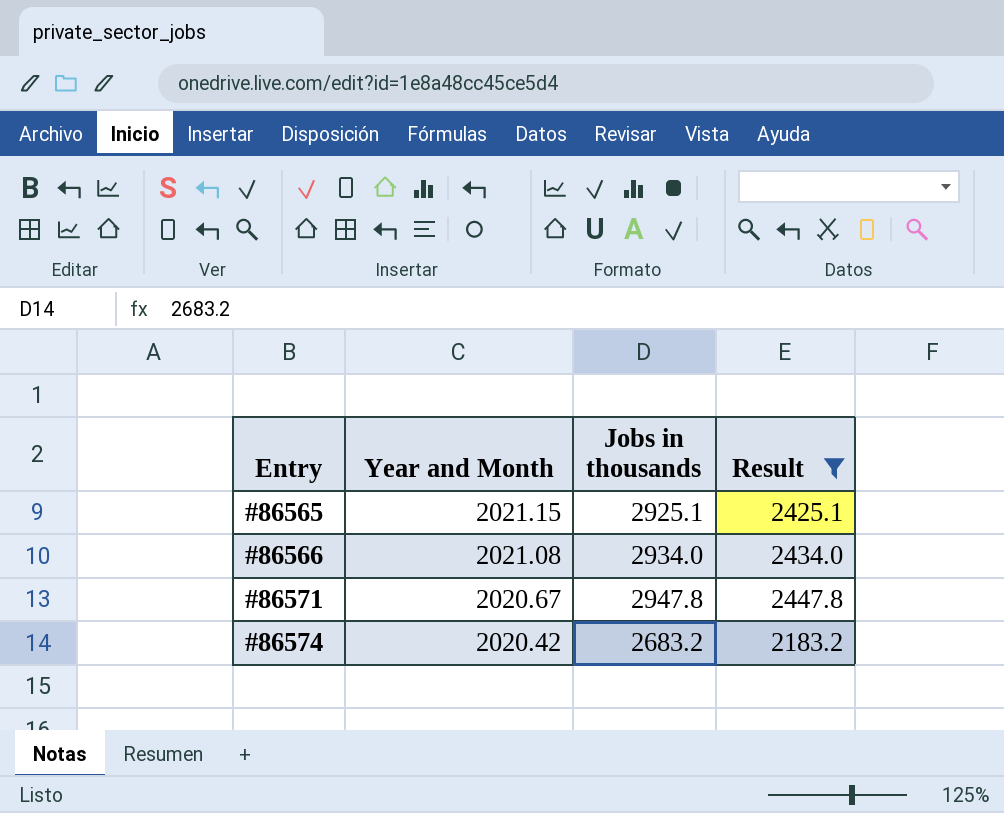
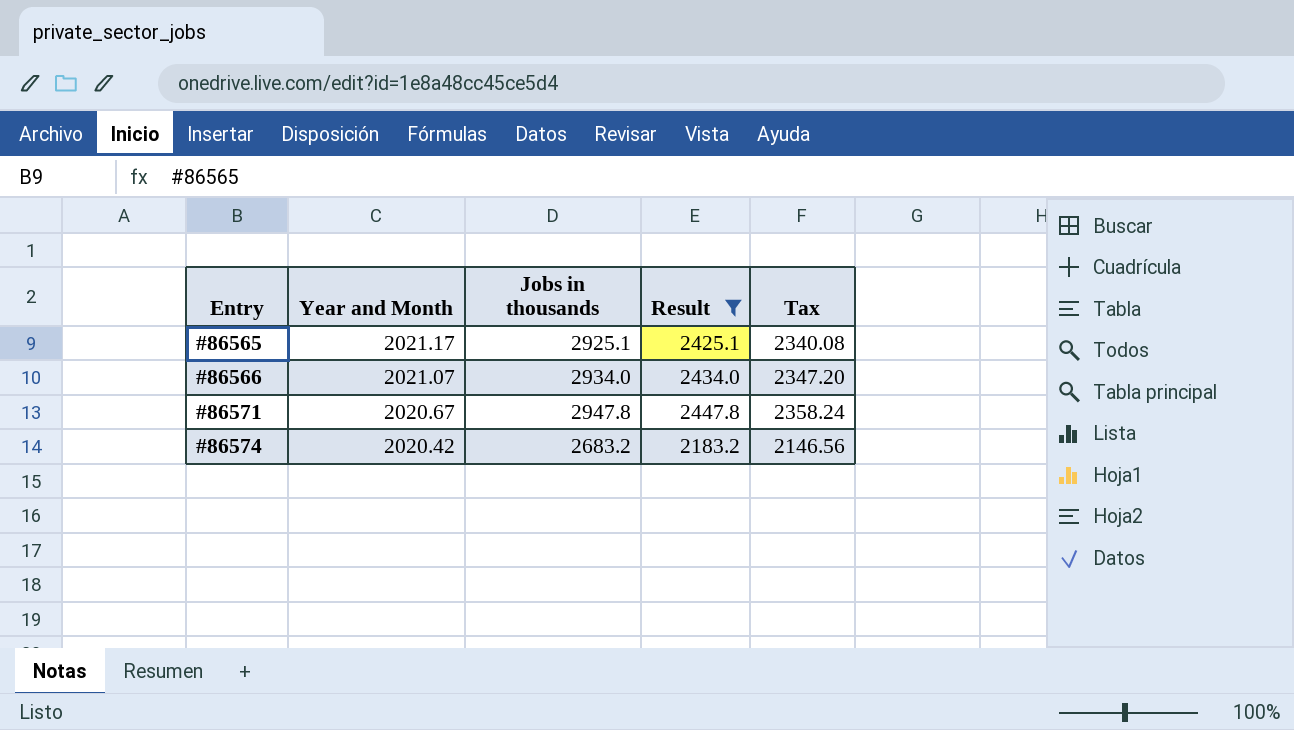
column Tax | formula: none -> [Jobs in thousands] * 0.8
#86565 | Year and Month: 2021.15 -> 2021.17
#86566 | Year and Month: 2021.08 -> 2021.07

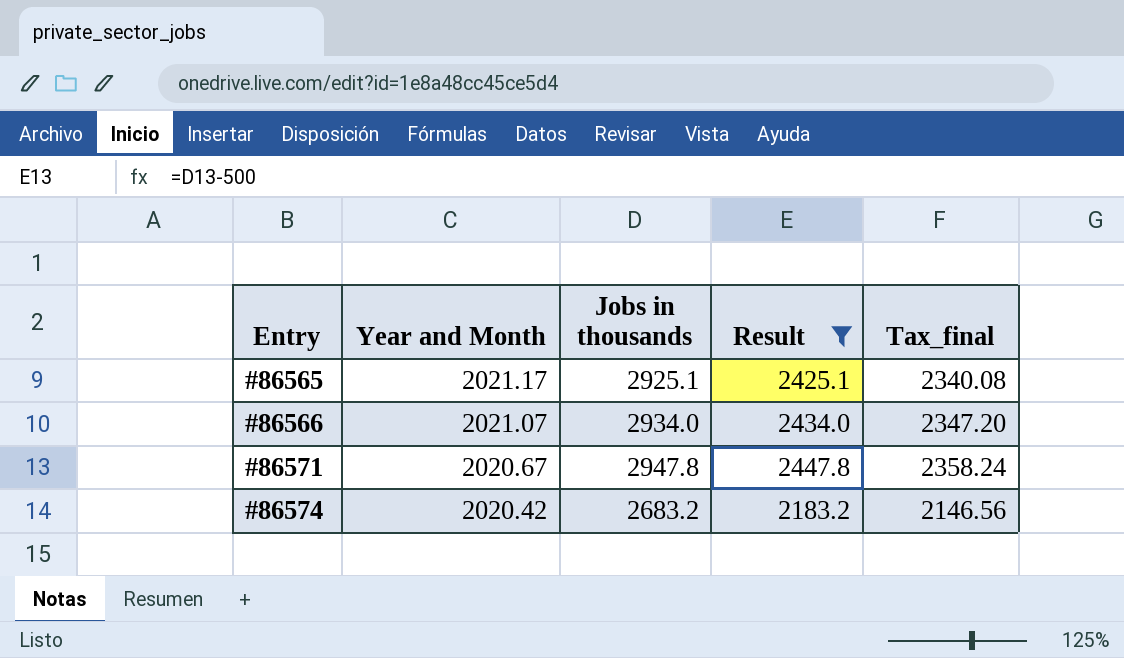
column name: Tax -> Tax_final

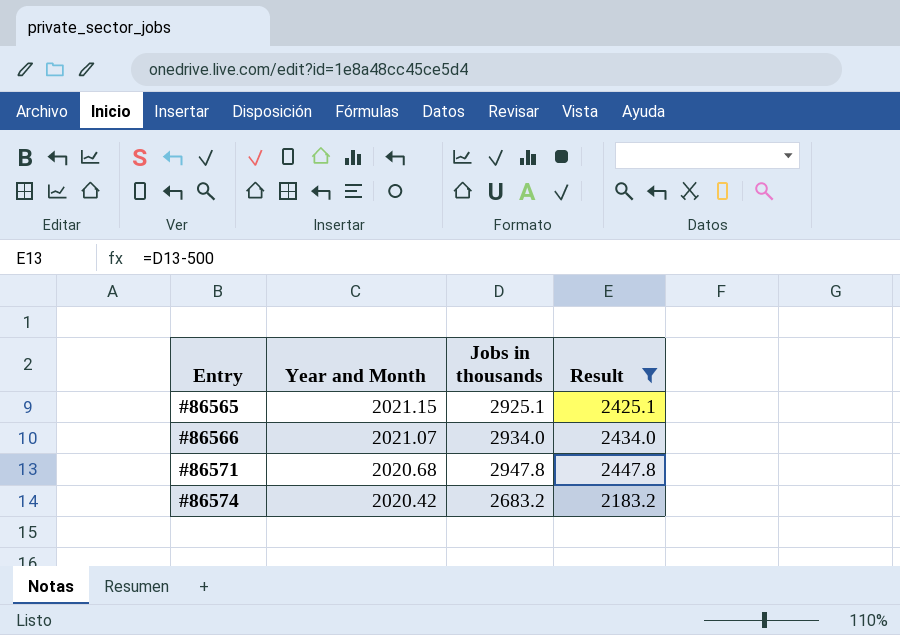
column Tax_final | formula: [Jobs in thousands] * 0.8 -> none
#86565 | Year and Month: 2021.17 -> 2021.15
#86571 | Year and Month: 2020.67 -> 2020.68

